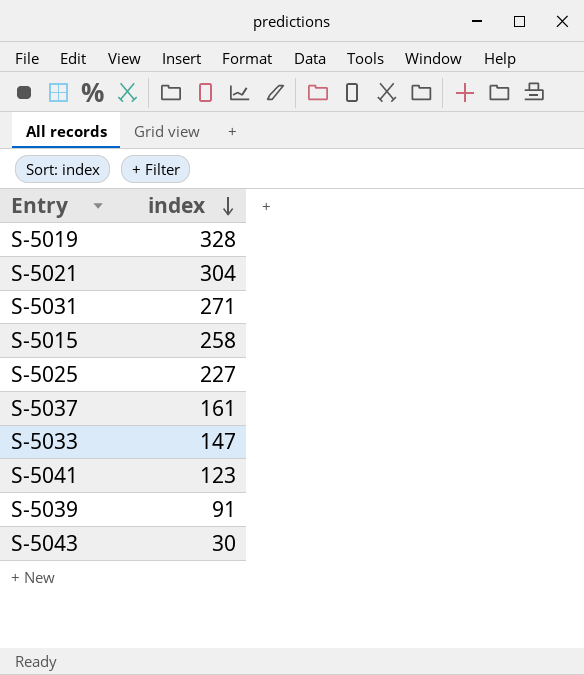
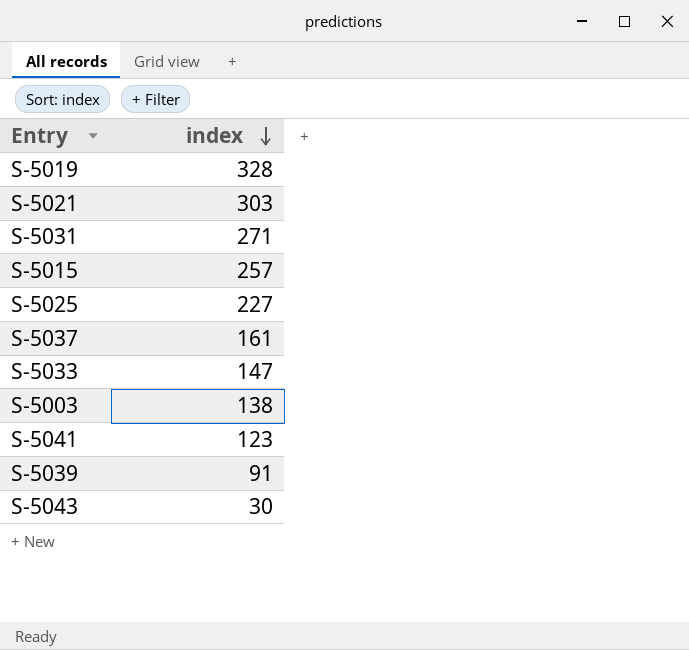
S-5021 | index: 304 -> 303
S-5015 | index: 258 -> 257
row S-5003: none -> 138

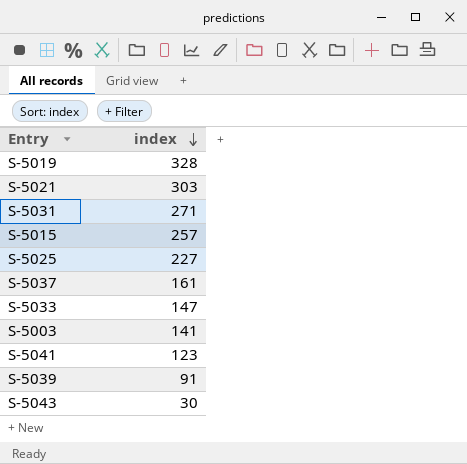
S-5003 | index: 138 -> 141

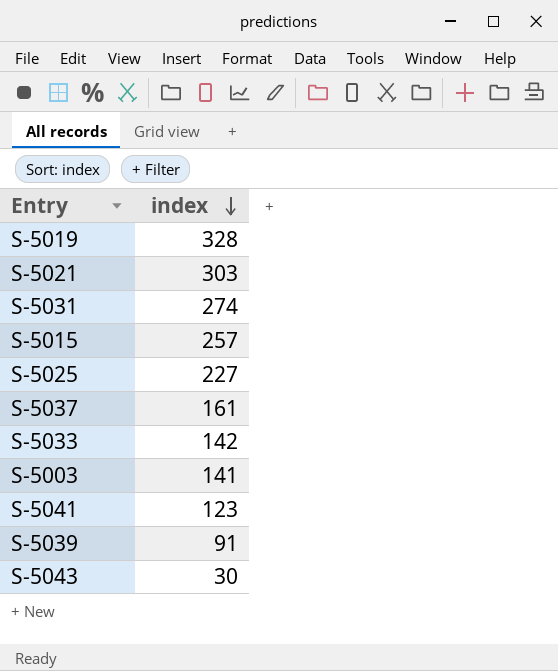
S-5031 | index: 271 -> 274
S-5033 | index: 147 -> 142

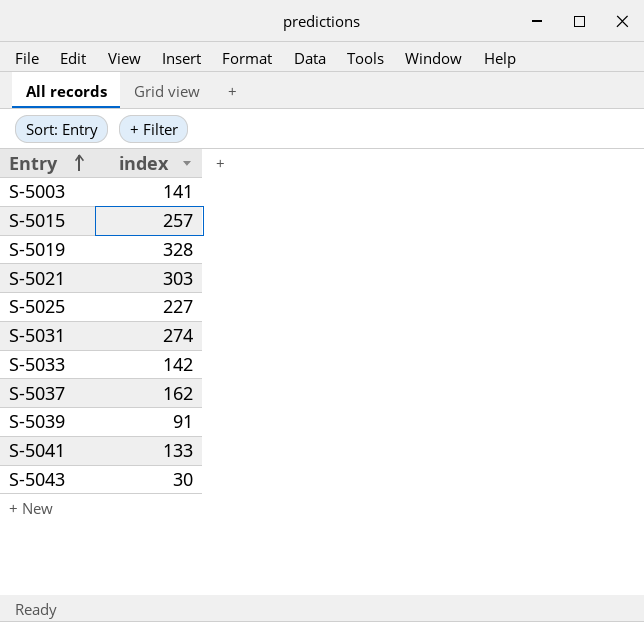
row order: index descending -> Entry ascending
S-5037 | index: 161 -> 162
S-5041 | index: 123 -> 133

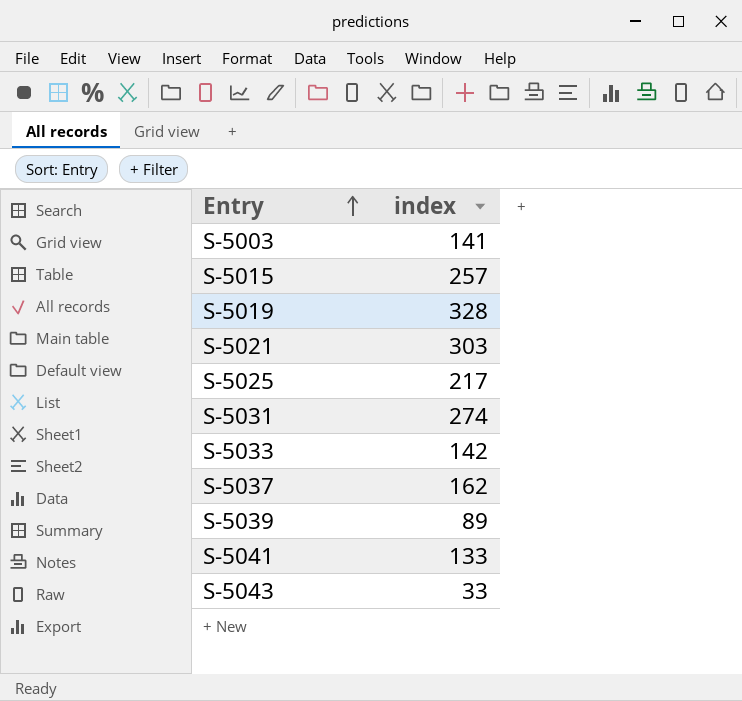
S-5025 | index: 227 -> 217
S-5039 | index: 91 -> 89
S-5043 | index: 30 -> 33

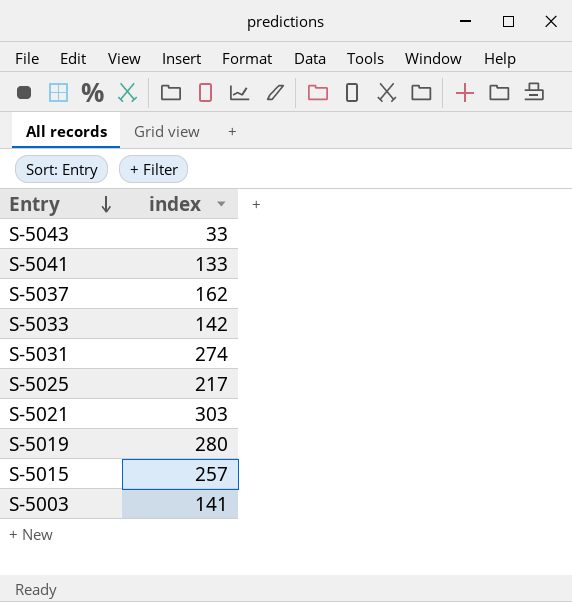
row order: Entry ascending -> Entry descending
row S-5039: 89 -> none
S-5019 | index: 328 -> 280

